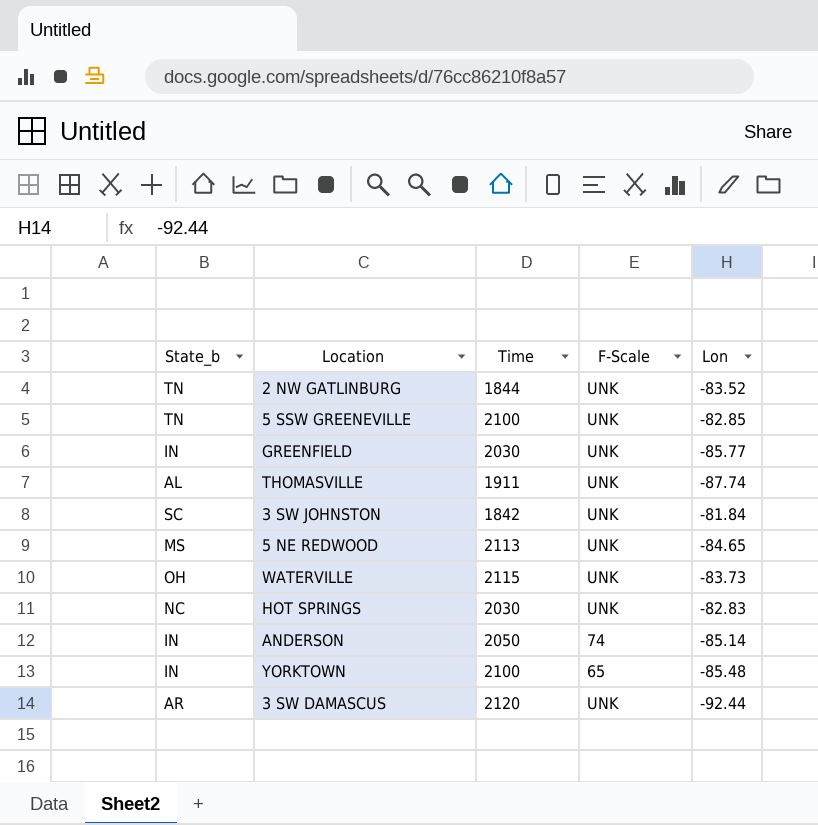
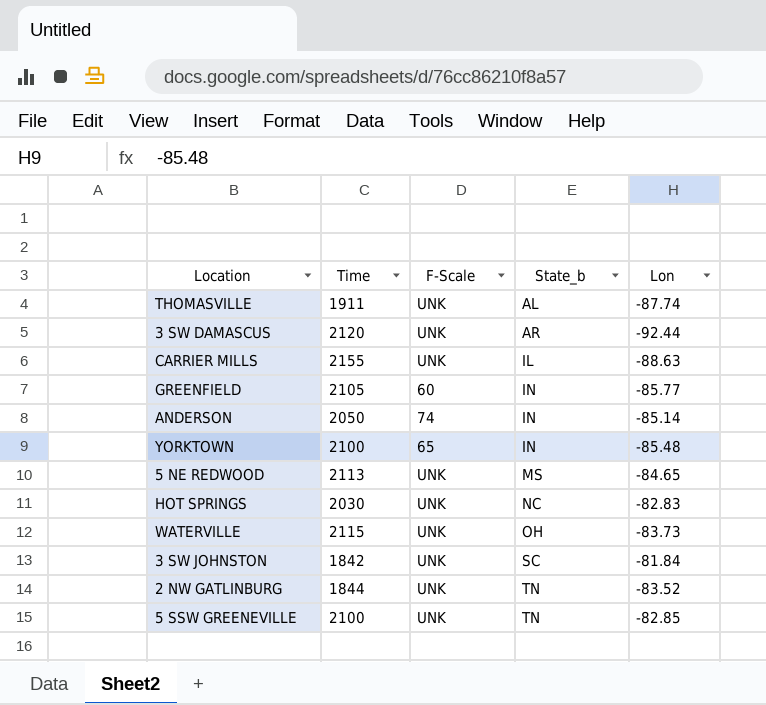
row order: none -> State_b ascending
column State_b | position: 1 -> 4
row CARRIER MILLS: none -> 2155 | UNK | IL | -88.63
GREENFIELD | Time: 2030 -> 2105
GREENFIELD | F-Scale: UNK -> 60

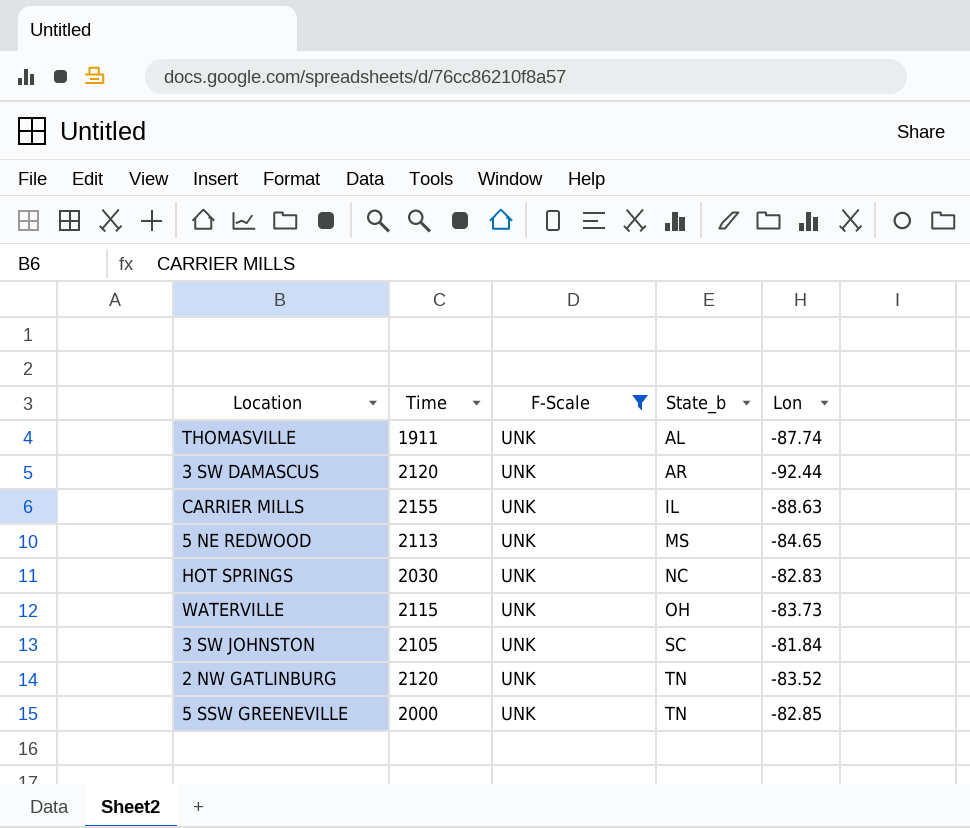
filter: none -> F-Scale = UNK
3 SW JOHNSTON | Time: 1842 -> 2105
2 NW GATLINBURG | Time: 1844 -> 2120
5 SSW GREENEVILLE | Time: 2100 -> 2000

